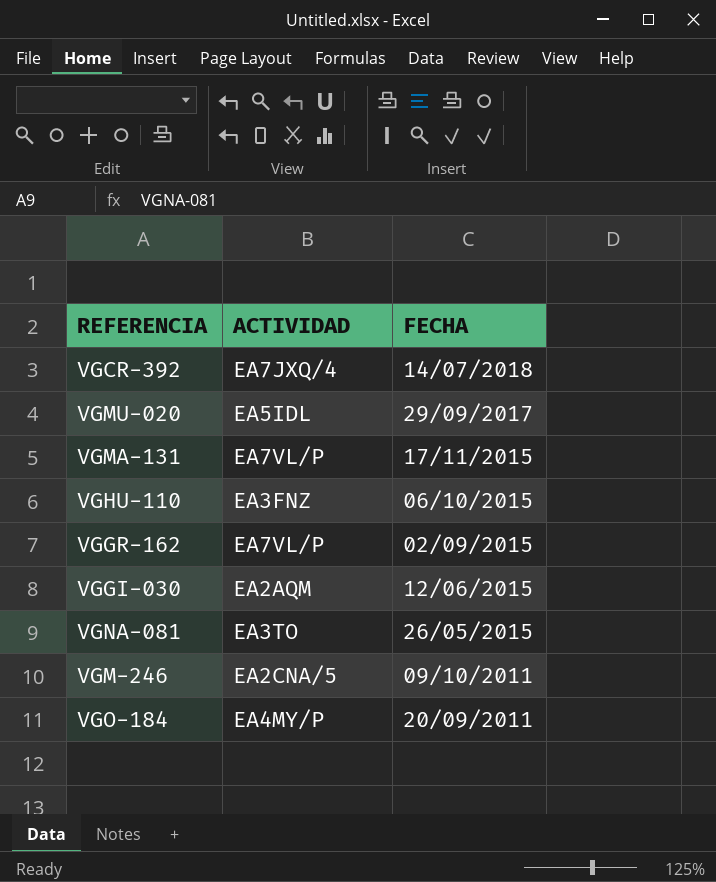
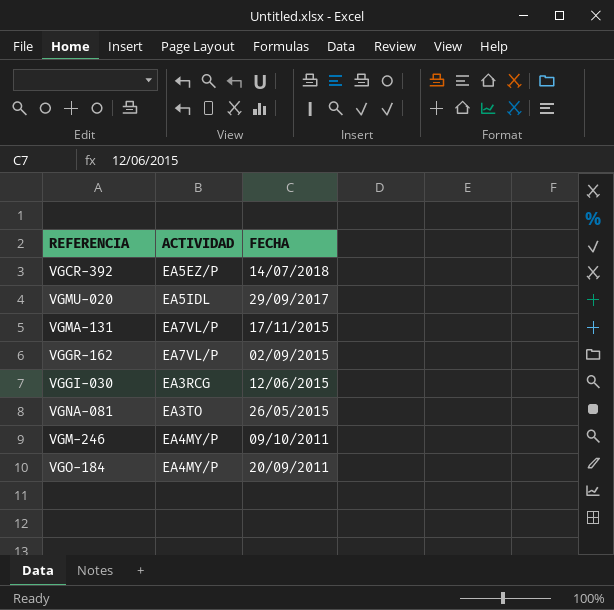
row VGHU-110: EA3FNZ | 06/10/2015 -> none
VGCR-392 | ACTIVIDAD: EA7JXQ/4 -> EA5EZ/P
VGGI-030 | ACTIVIDAD: EA2AQM -> EA3RCG
VGM-246 | ACTIVIDAD: EA2CNA/5 -> EA4MY/P

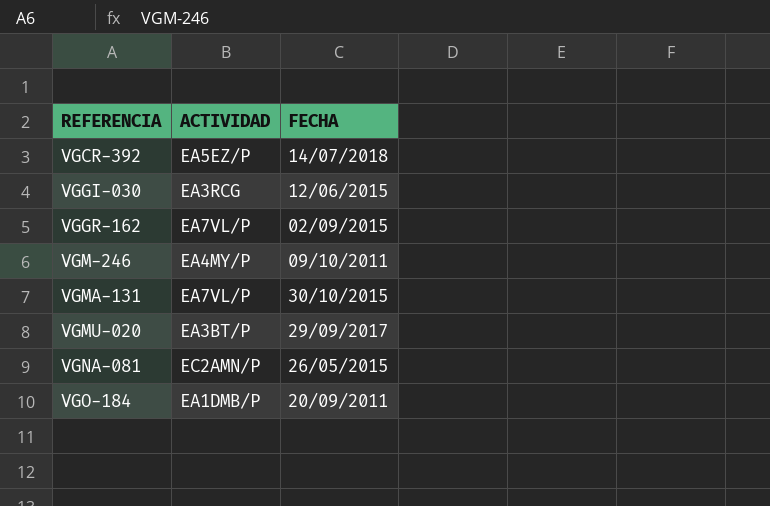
row order: FECHA descending -> REFERENCIA ascending
VGMA-131 | FECHA: 17/11/2015 -> 30/10/2015
VGMU-020 | ACTIVIDAD: EA5IDL -> EA3BT/P
VGNA-081 | ACTIVIDAD: EA3TO -> EC2AMN/P
VGO-184 | ACTIVIDAD: EA4MY/P -> EA1DMB/P

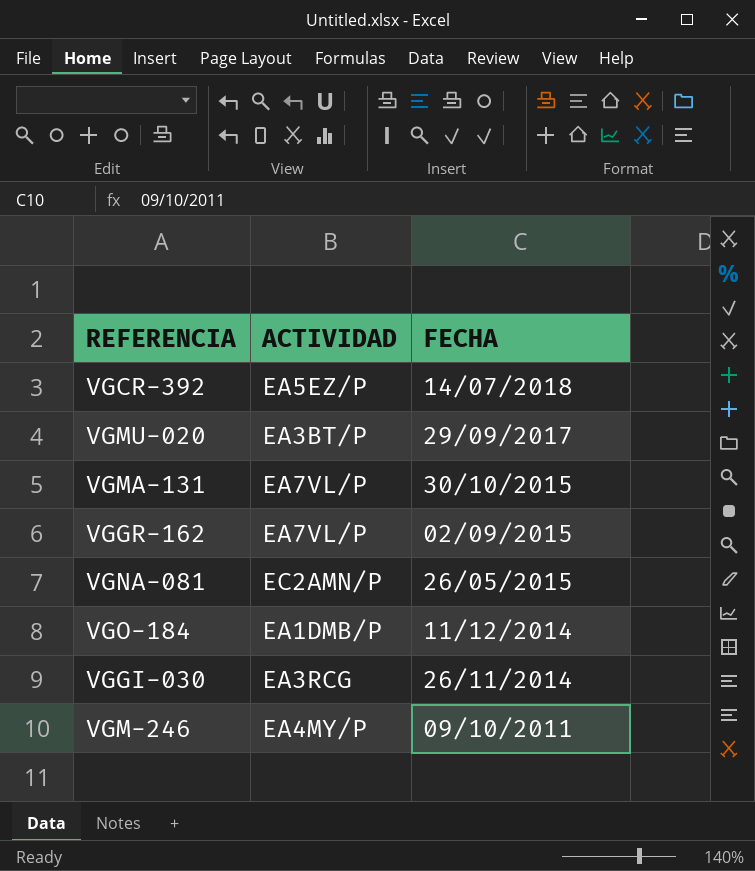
row order: REFERENCIA ascending -> FECHA descending
VGO-184 | FECHA: 20/09/2011 -> 11/12/2014
VGGI-030 | FECHA: 12/06/2015 -> 26/11/2014

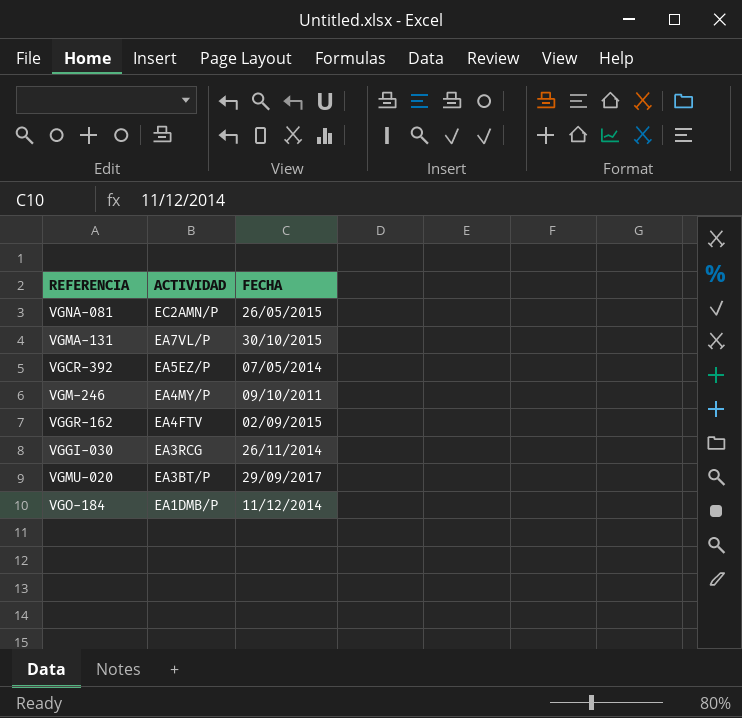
row order: FECHA descending -> ACTIVIDAD descending
VGCR-392 | FECHA: 14/07/2018 -> 07/05/2014
VGGR-162 | ACTIVIDAD: EA7VL/P -> EA4FTV

